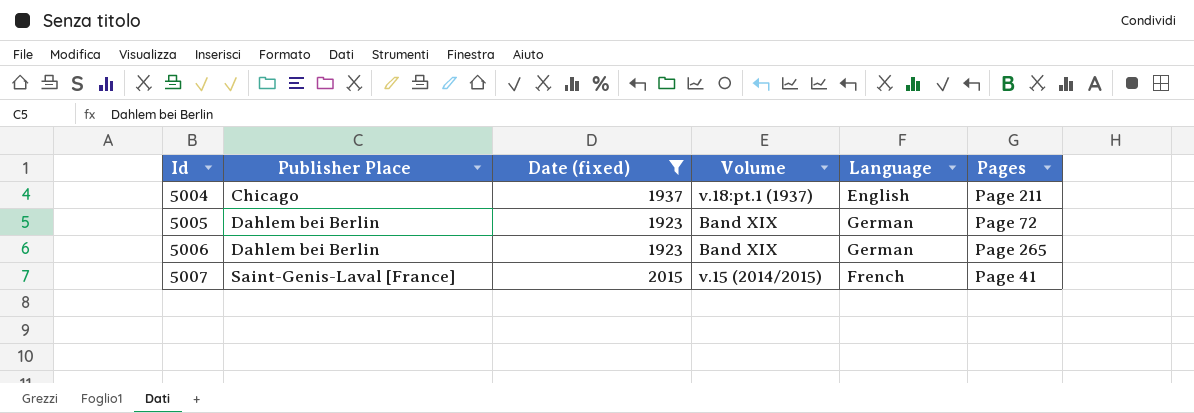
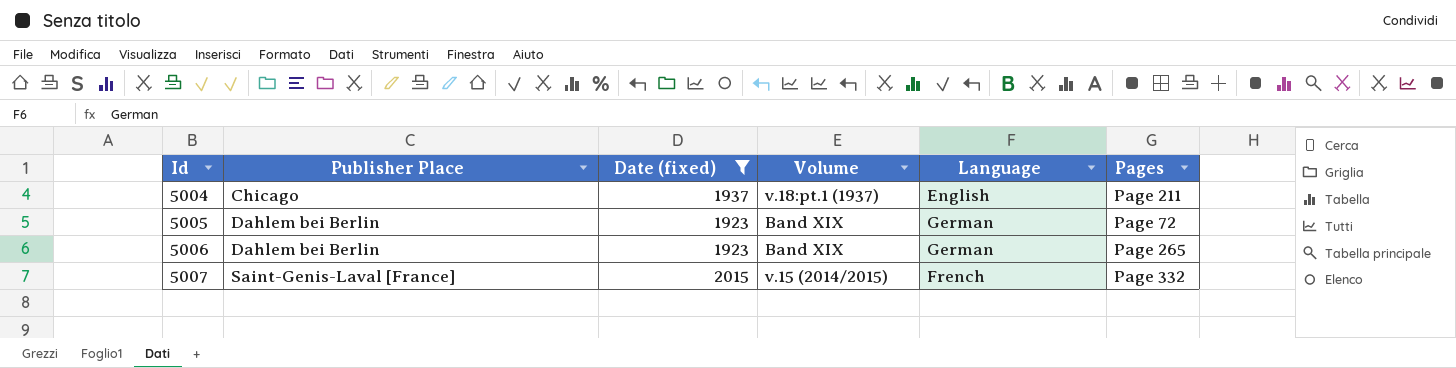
5007 | Pages: Page 41 -> Page 332

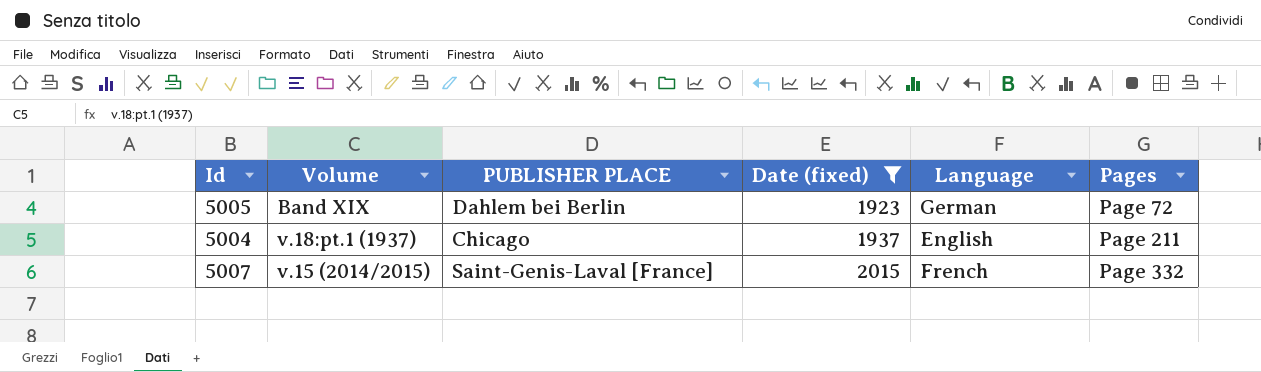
row order: Id ascending -> Date (fixed) ascending
column Volume | position: 4 -> 2
column name: Publisher Place -> PUBLISHER PLACE
row 5006: Dahlem bei Berlin | 1923 | Band XIX | German | Page 265 -> none

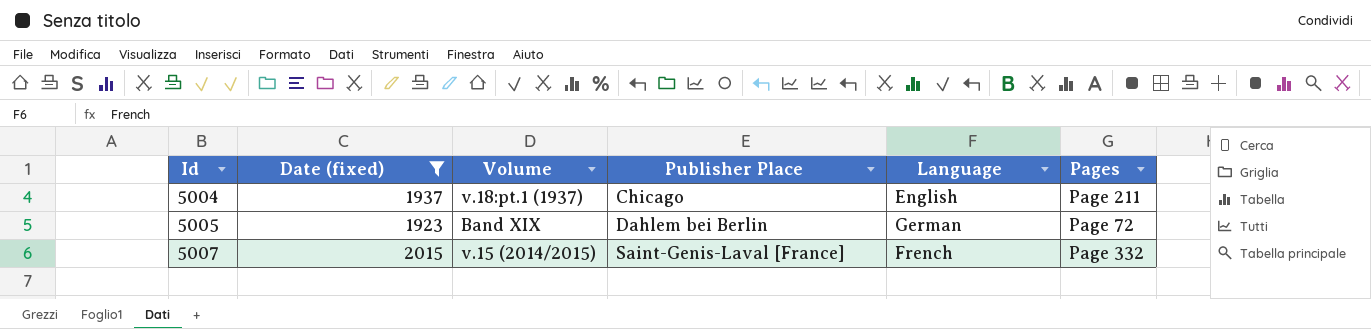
row order: Date (fixed) ascending -> Id ascending
column Date (fixed) | position: 4 -> 2
column name: PUBLISHER PLACE -> Publisher Place

